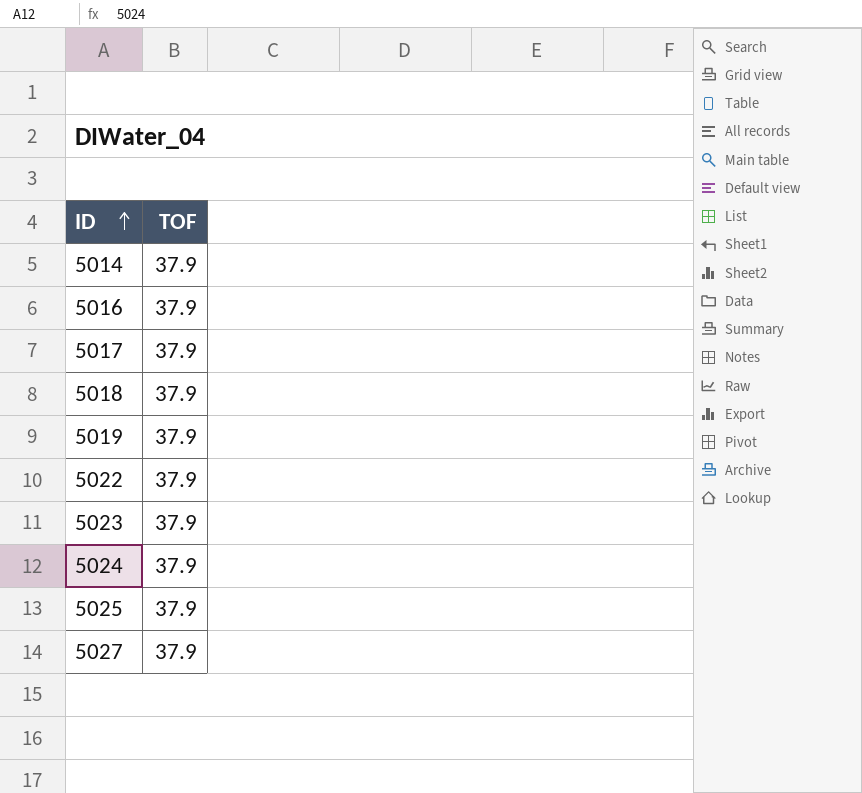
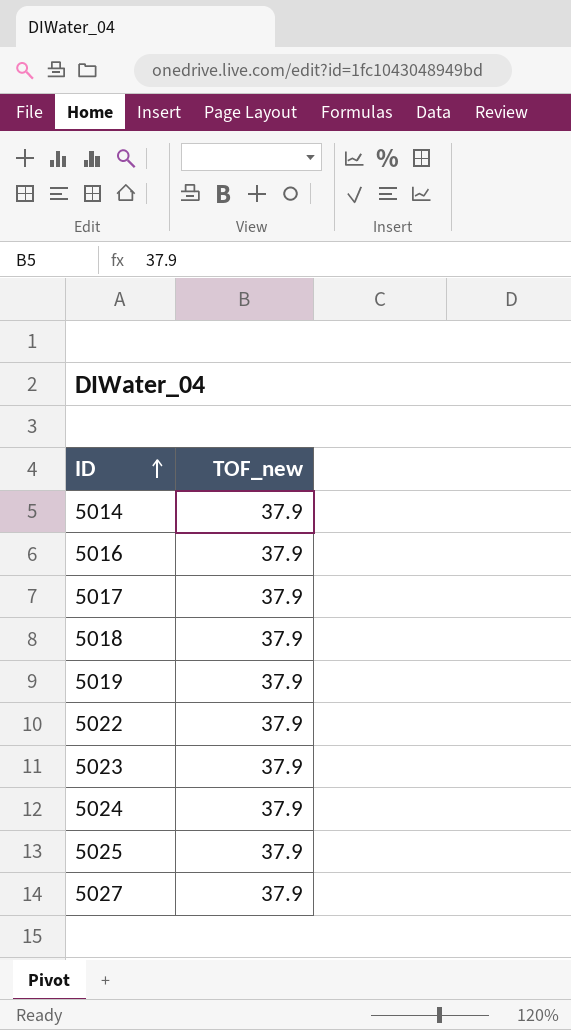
column name: TOF -> TOF_new

